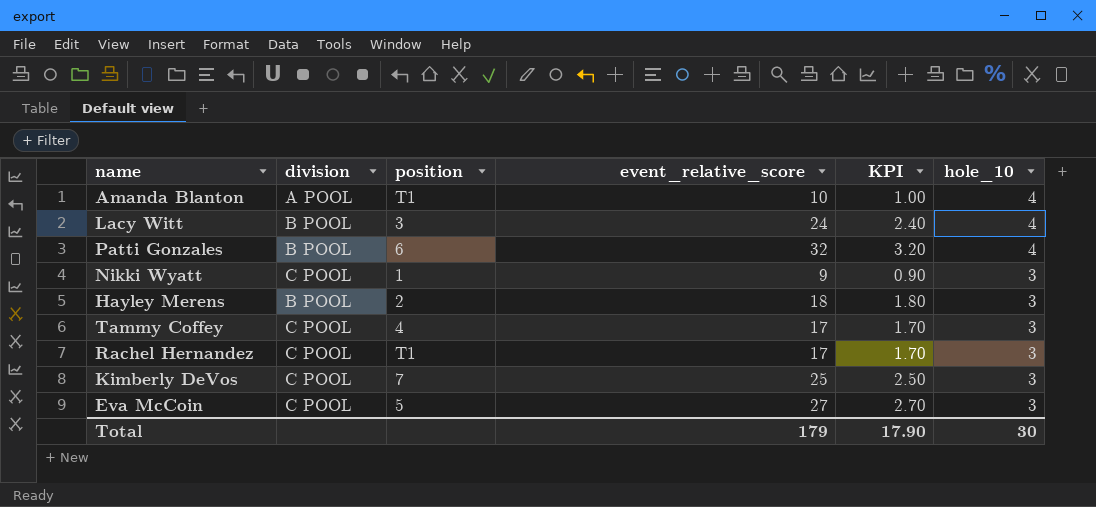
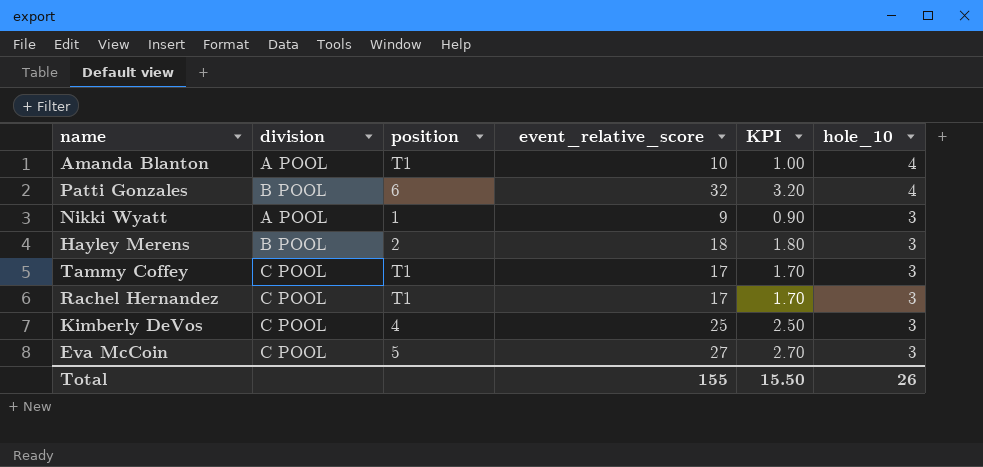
row Lacy Witt: B POOL | 3 | 24 | 2.40 | 4 -> none
Nikki Wyatt | division: C POOL -> A POOL
Tammy Coffey | position: 4 -> T1
Kimberly DeVos | position: 7 -> 4
Total | event_relative_score: 179 -> 155
Total | KPI: 17.90 -> 15.50
Total | hole_10: 30 -> 26

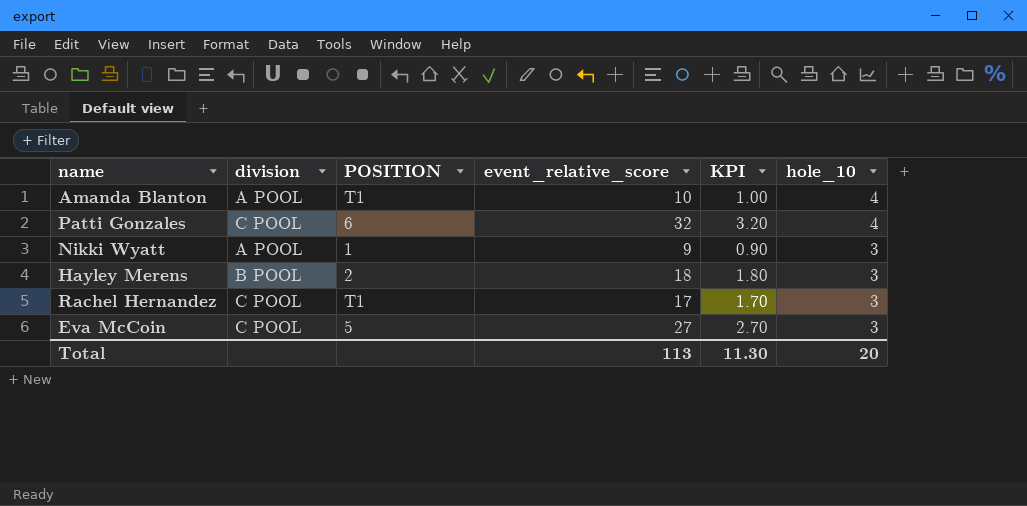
column name: position -> POSITION
row Tammy Coffey: C POOL | T1 | 17 | 1.70 | 3 -> none
row Kimberly DeVos: C POOL | 4 | 25 | 2.50 | 3 -> none
Patti Gonzales | division: B POOL -> C POOL
Total | event_relative_score: 155 -> 113
Total | KPI: 15.50 -> 11.30
Total | hole_10: 26 -> 20

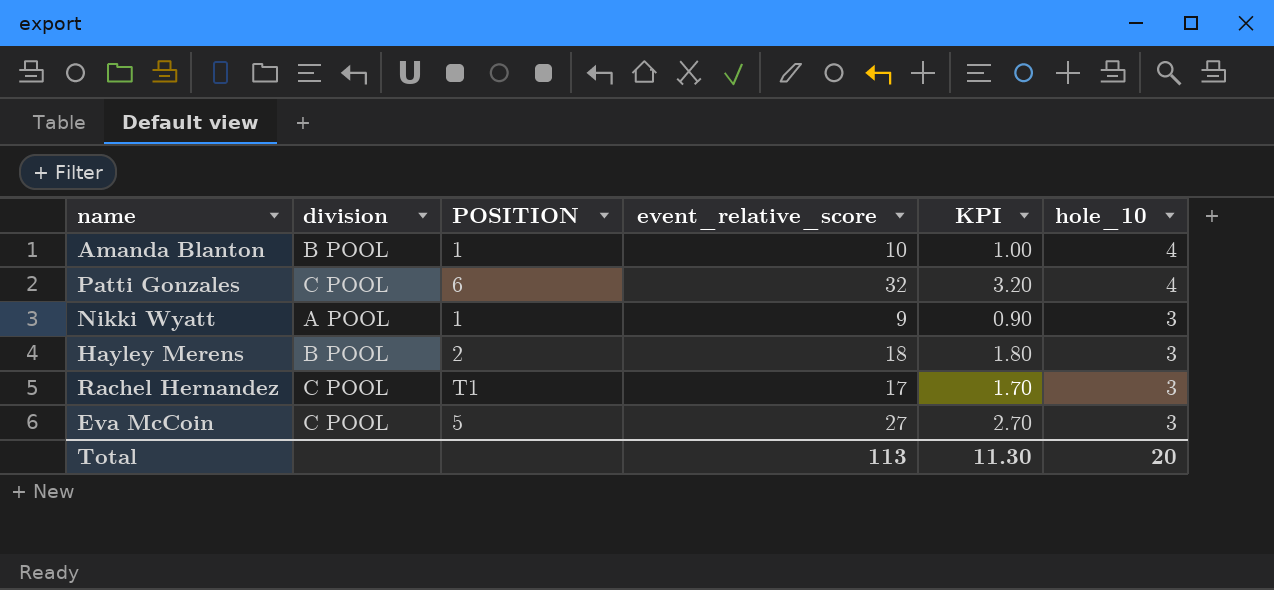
Amanda Blanton | division: A POOL -> B POOL
Amanda Blanton | POSITION: T1 -> 1

